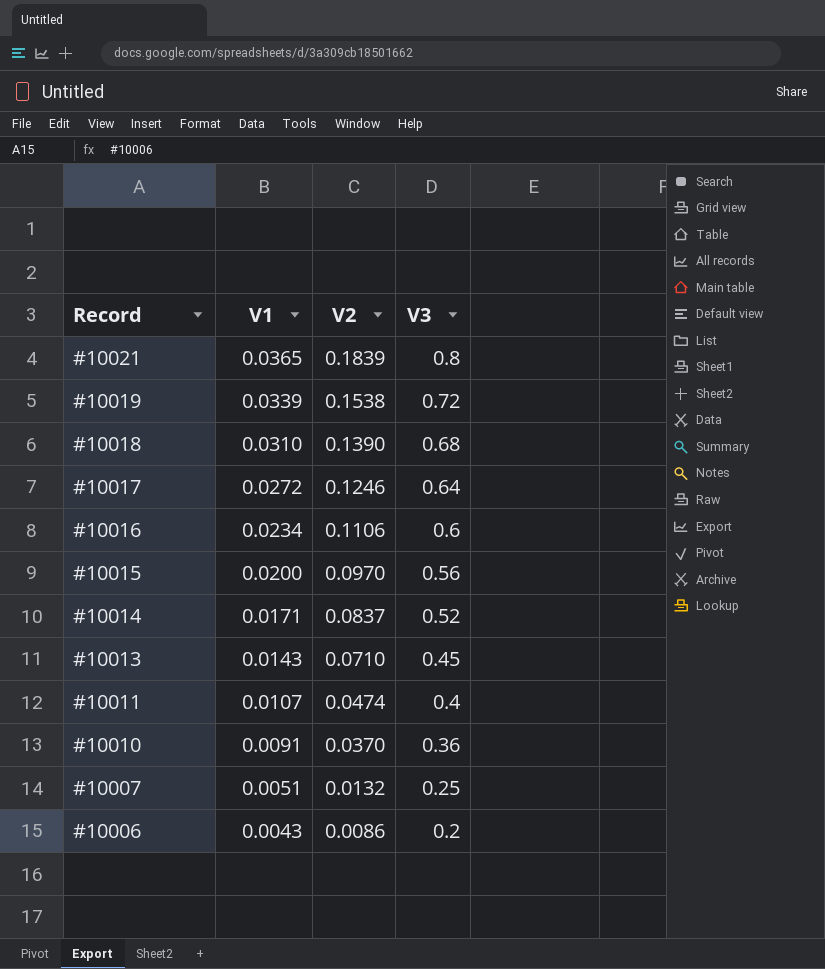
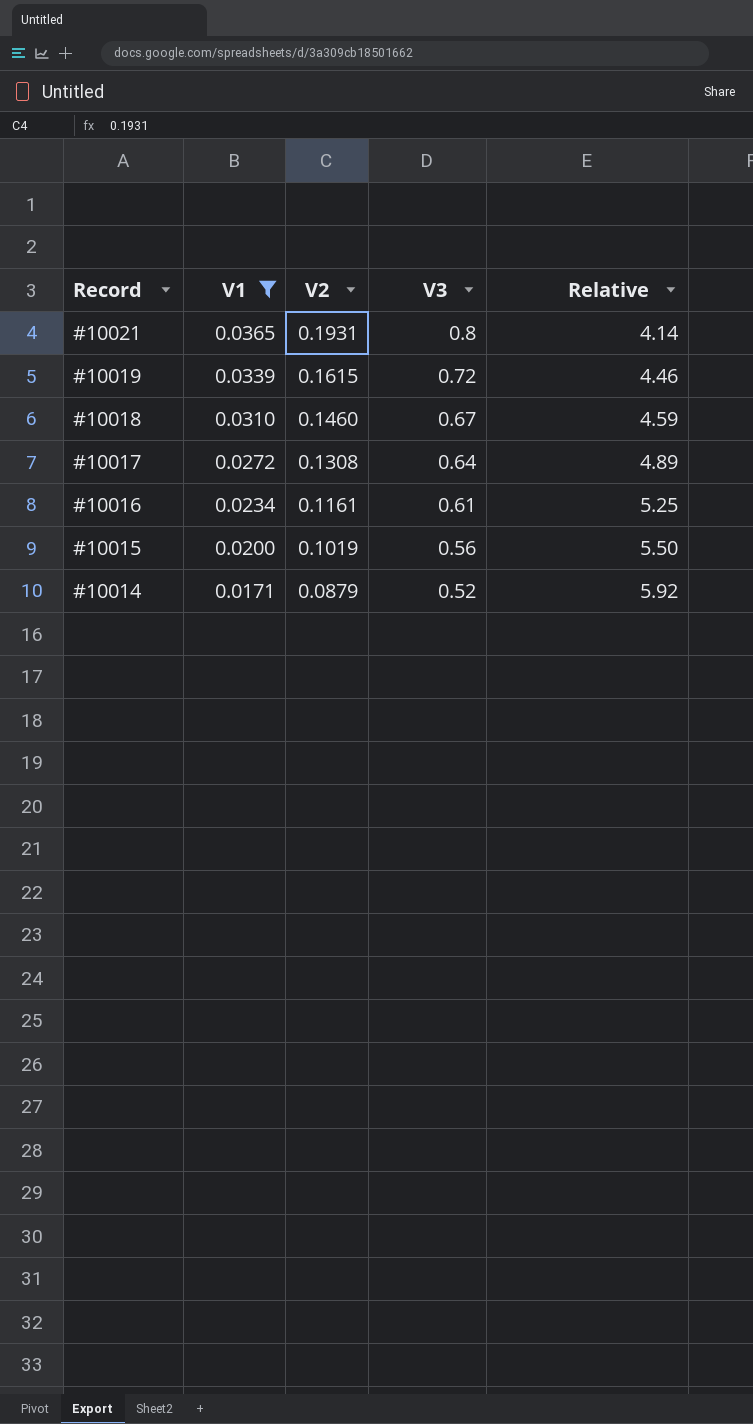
filter: none -> V1 >= 0.0171
column Relative | formula: none -> [V3] / [V2]
#10021 | V2: 0.1839 -> 0.1931
#10019 | V2: 0.1538 -> 0.1615
#10018 | V2: 0.1390 -> 0.1460
#10018 | V3: 0.68 -> 0.67
#10017 | V2: 0.1246 -> 0.1308
#10016 | V2: 0.1106 -> 0.1161
#10016 | V3: 0.6 -> 0.61
#10015 | V2: 0.0970 -> 0.1019
#10014 | V2: 0.0837 -> 0.0879

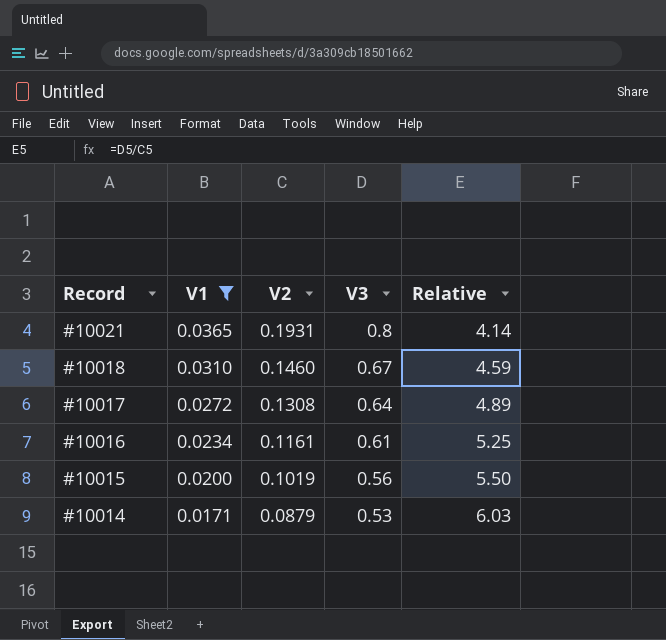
row #10019: 0.0339 | 0.1615 | 0.72 | 4.46 -> none
#10014 | V3: 0.52 -> 0.53
#10014 | Relative: 5.92 -> 6.03

